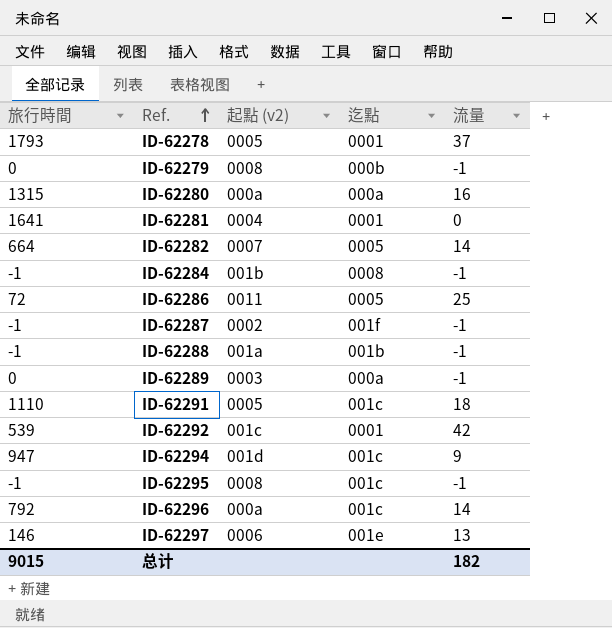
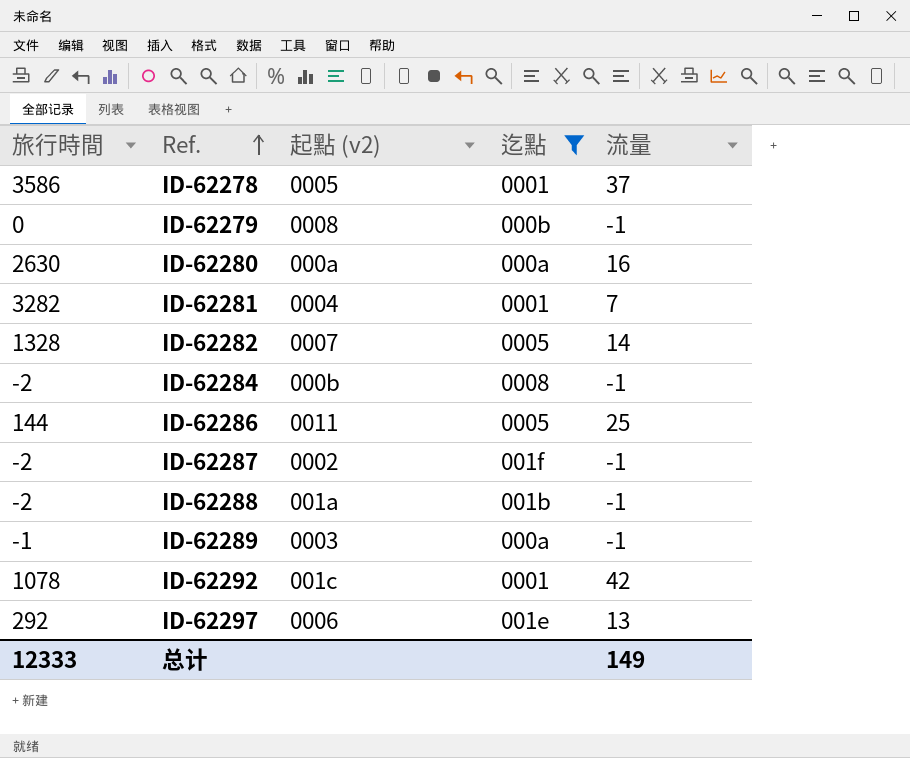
filter: none -> 迄點 != 001c
ID-62278 | 旅行時間: 1793 -> 3586
ID-62280 | 旅行時間: 1315 -> 2630
ID-62281 | 旅行時間: 1641 -> 3282
ID-62281 | 流量: 0 -> 7
ID-62282 | 旅行時間: 664 -> 1328
ID-62284 | 旅行時間: -1 -> -2
ID-62284 | 起點 (v2): 001b -> 000b
ID-62286 | 旅行時間: 72 -> 144
ID-62287 | 旅行時間: -1 -> -2
ID-62288 | 旅行時間: -1 -> -2
ID-62289 | 旅行時間: 0 -> -1
ID-62292 | 旅行時間: 539 -> 1078
ID-62297 | 旅行時間: 146 -> 292
总计 | 旅行時間: 9015 -> 12333
总计 | 流量: 182 -> 149

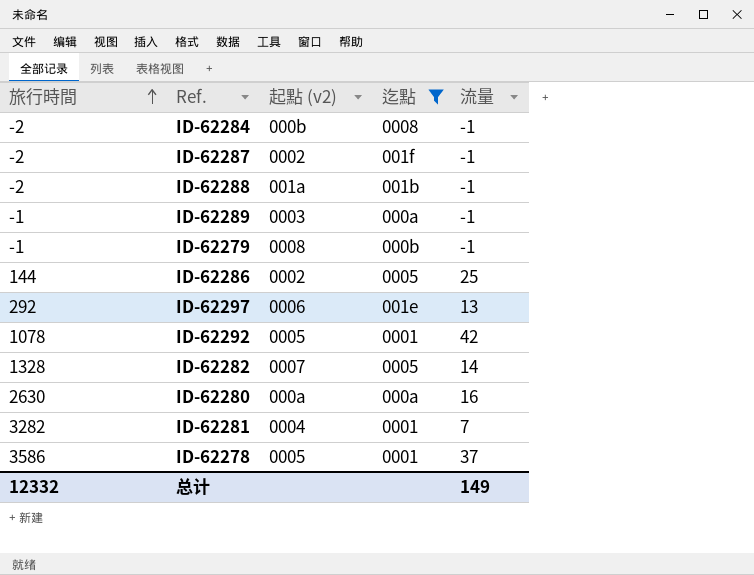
row order: Ref. ascending -> 旅行時間 ascending
ID-62279 | 旅行時間: 0 -> -1
ID-62286 | 起點 (v2): 0011 -> 0002
ID-62292 | 起點 (v2): 001c -> 0005
总计 | 旅行時間: 12333 -> 12332

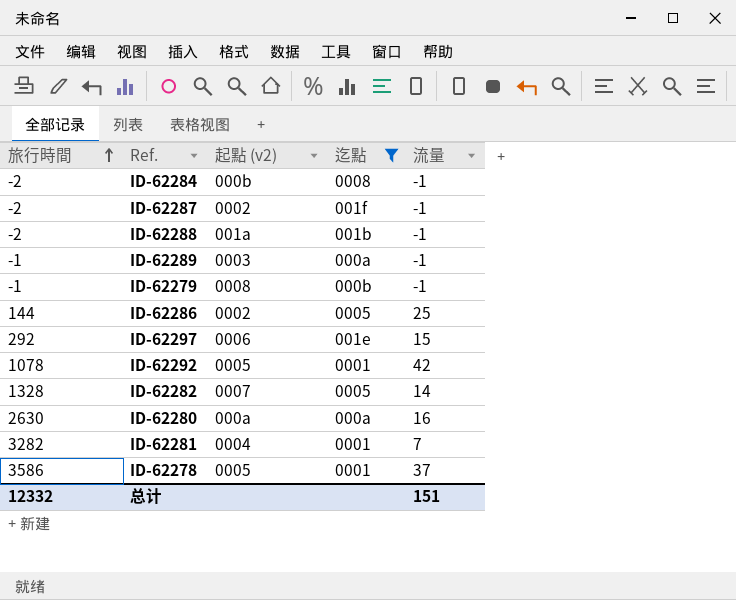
ID-62297 | 流量: 13 -> 15
总计 | 流量: 149 -> 151

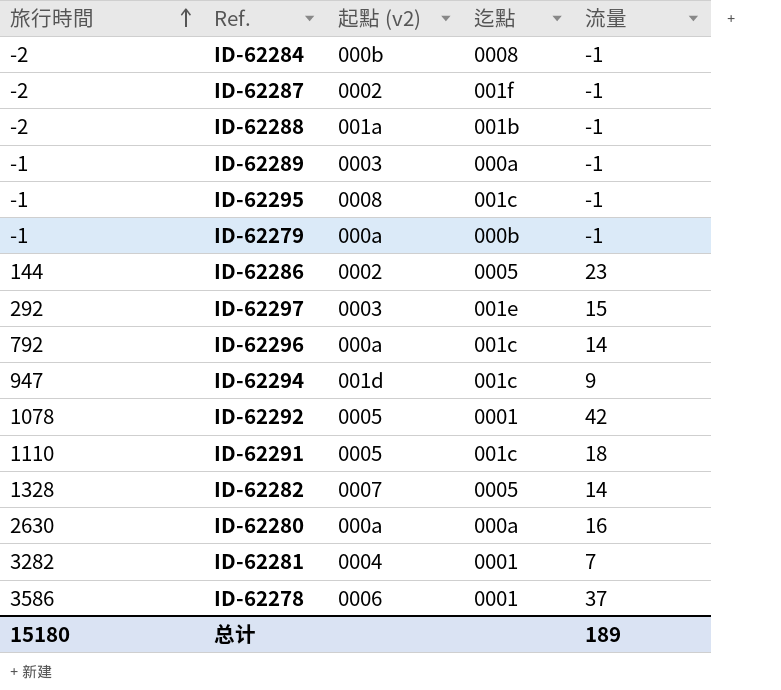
filter: 迄點 != 001c -> none
ID-62279 | 起點 (v2): 0008 -> 000a
ID-62286 | 流量: 25 -> 23
ID-62297 | 起點 (v2): 0006 -> 0003
ID-62278 | 起點 (v2): 0005 -> 0006
总计 | 旅行時間: 12332 -> 15180
总计 | 流量: 151 -> 189

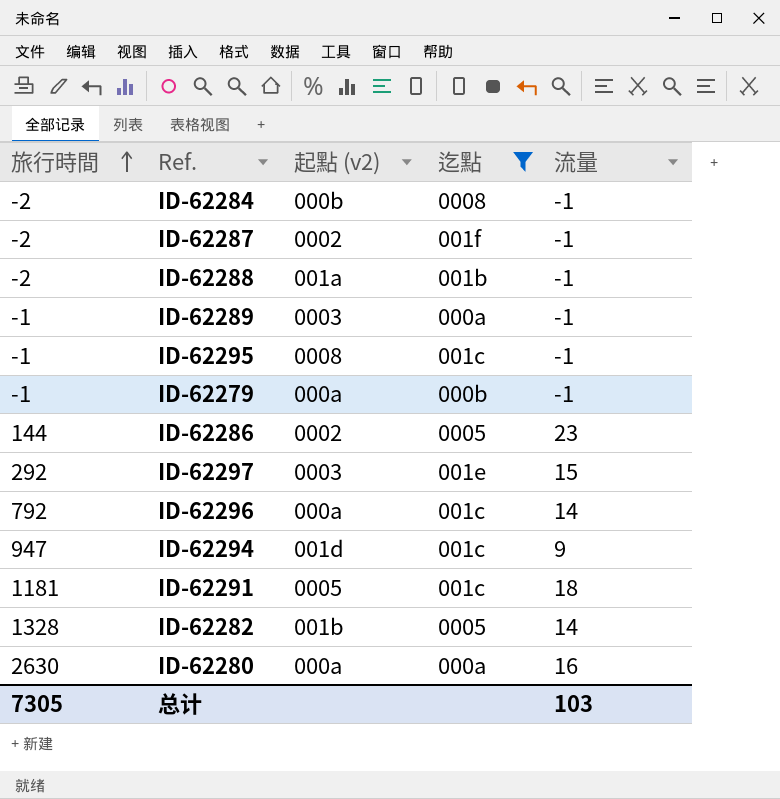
filter: none -> 迄點 != 0001
ID-62291 | 旅行時間: 1110 -> 1181
ID-62282 | 起點 (v2): 0007 -> 001b
总计 | 旅行時間: 15180 -> 7305
总计 | 流量: 189 -> 103

